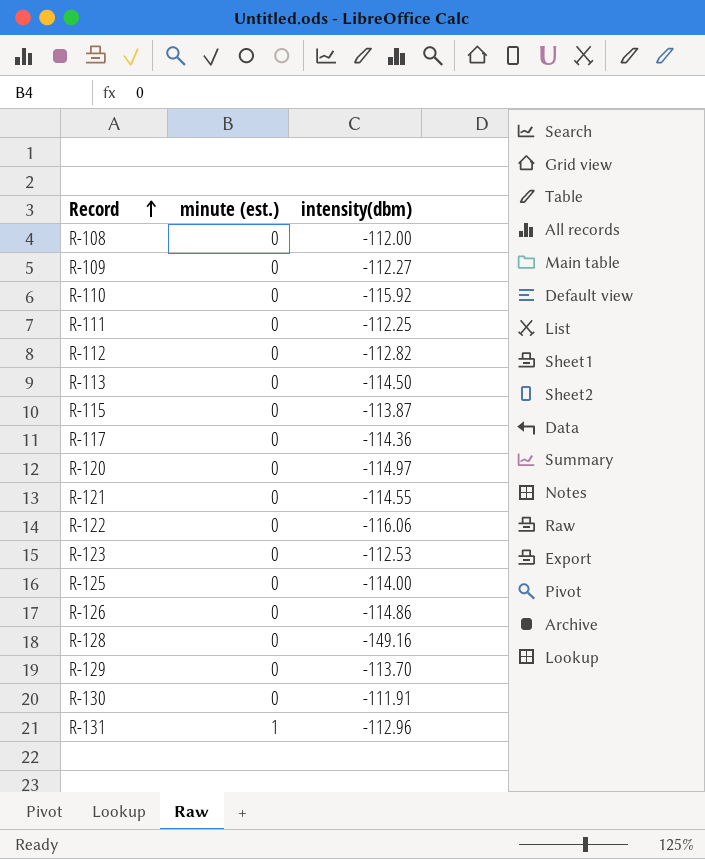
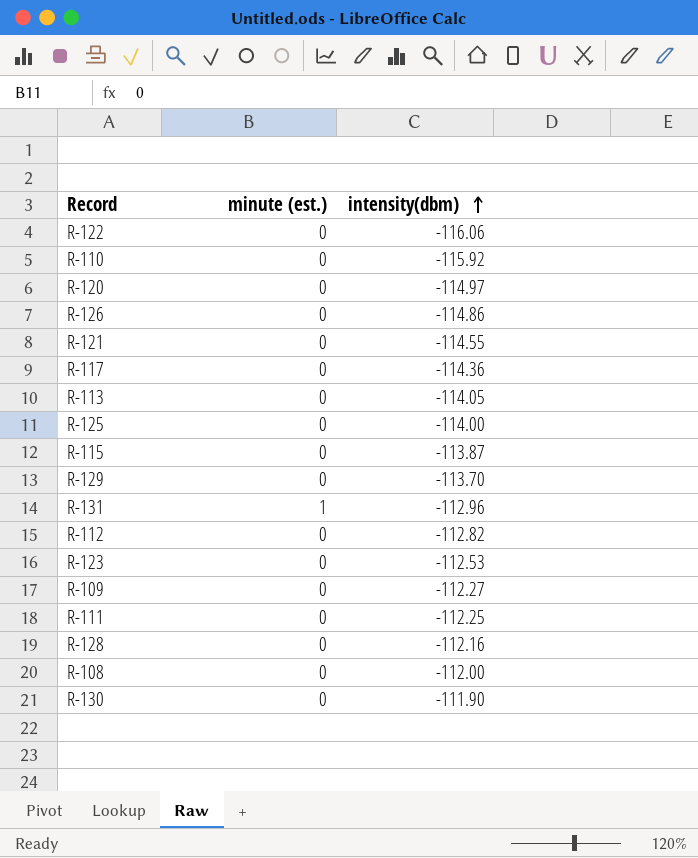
row order: Record ascending -> intensity(dbm) ascending
R-113 | intensity(dbm): -114.50 -> -114.05
R-128 | intensity(dbm): -149.16 -> -112.16
R-130 | intensity(dbm): -111.91 -> -111.90

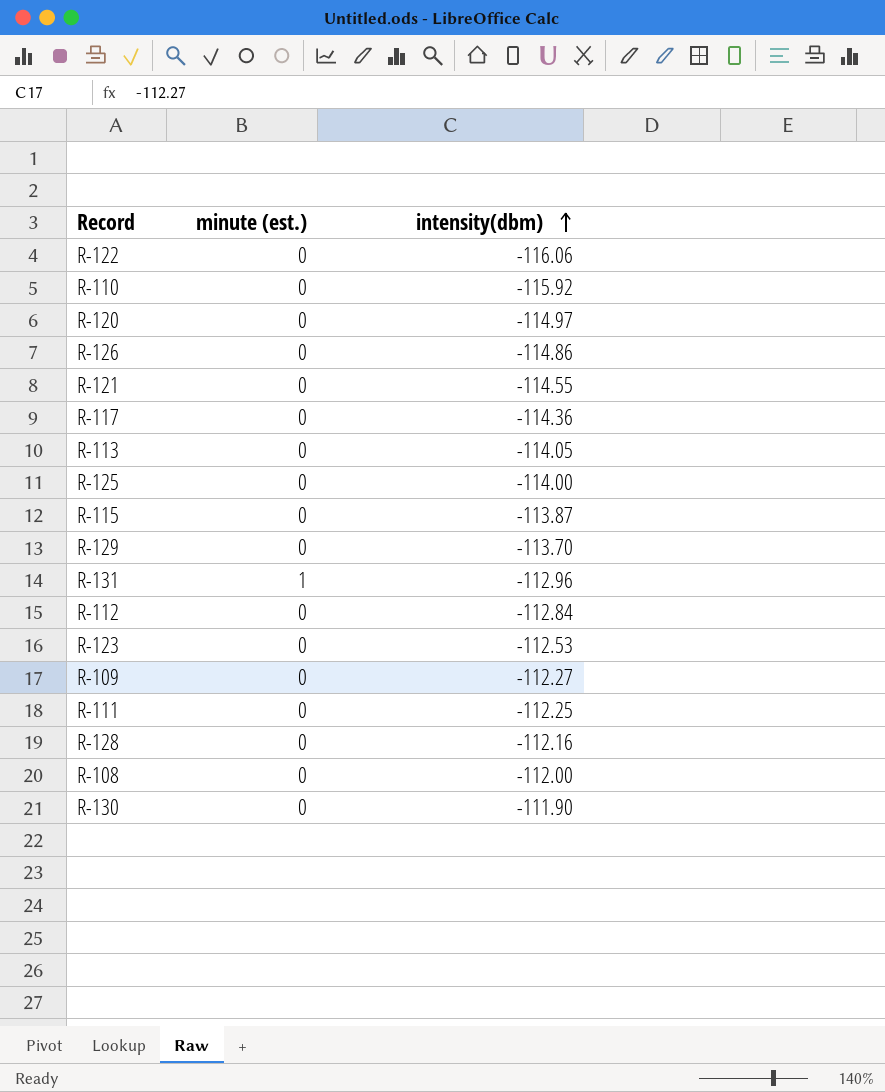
R-112 | intensity(dbm): -112.82 -> -112.84

